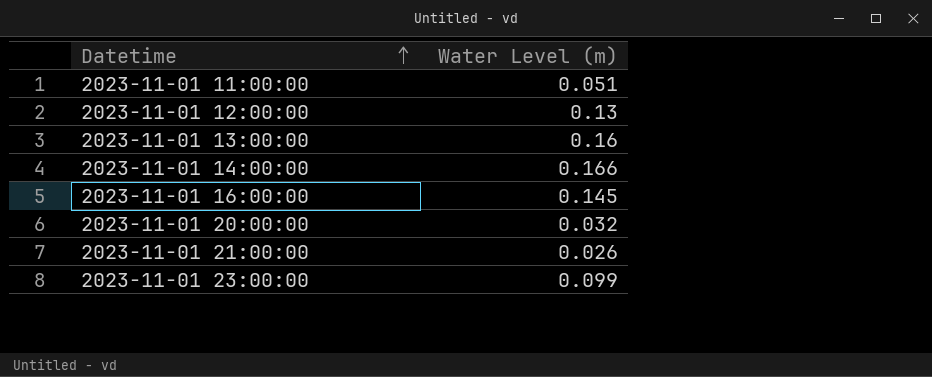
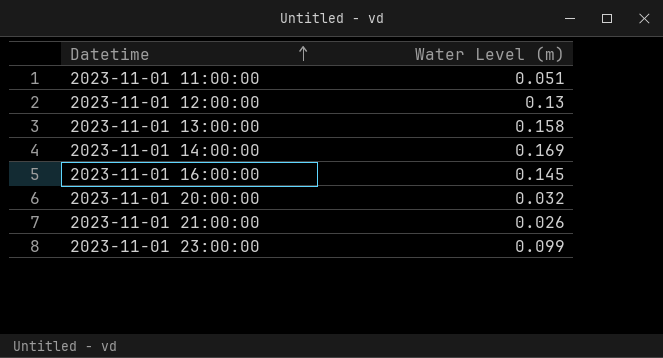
2023-11-01 13:00:00 | Water Level (m): 0.16 -> 0.158
2023-11-01 14:00:00 | Water Level (m): 0.166 -> 0.169

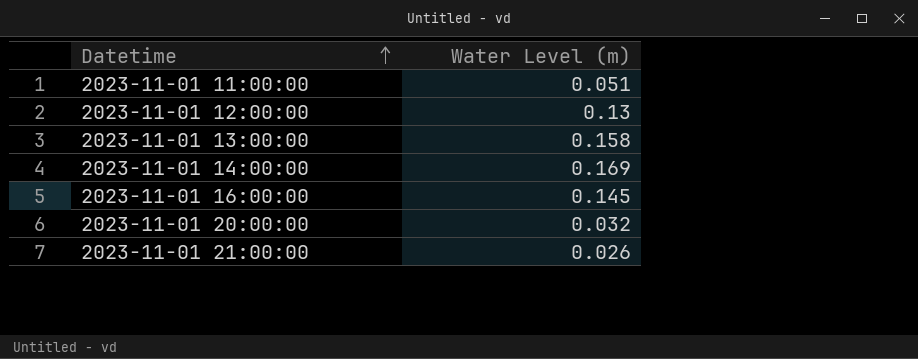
row 2023-11-01 23:00:00: 0.099 -> none

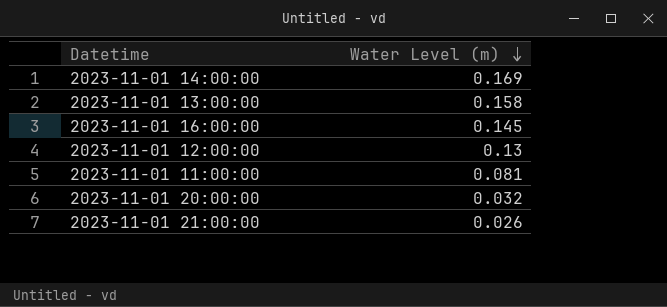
row order: Datetime ascending -> Water Level (m) descending
2023-11-01 11:00:00 | Water Level (m): 0.051 -> 0.081

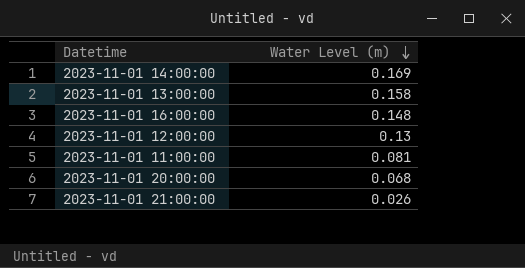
2023-11-01 16:00:00 | Water Level (m): 0.145 -> 0.148
2023-11-01 20:00:00 | Water Level (m): 0.032 -> 0.068

